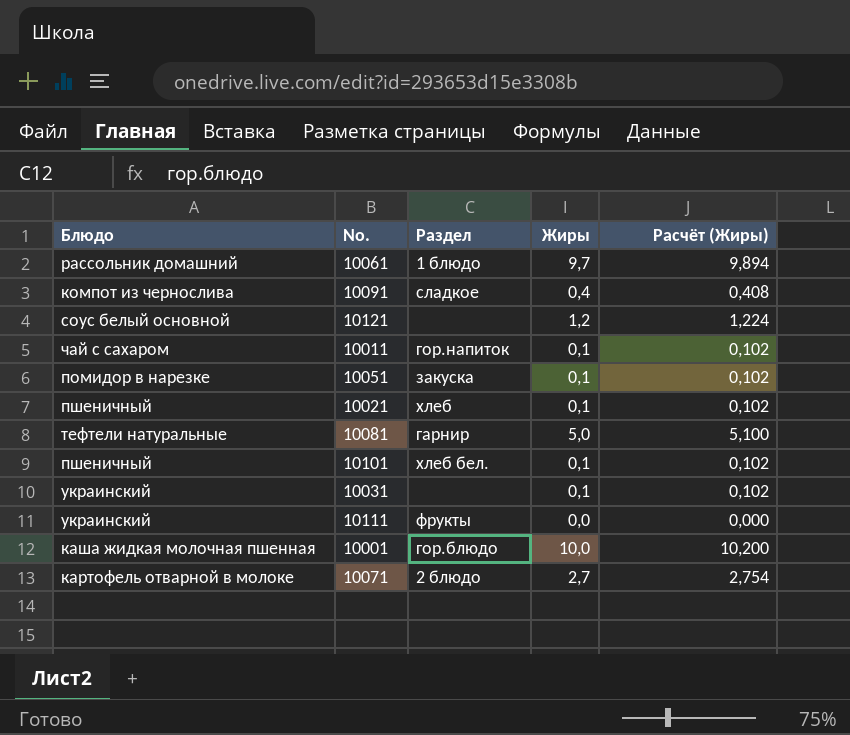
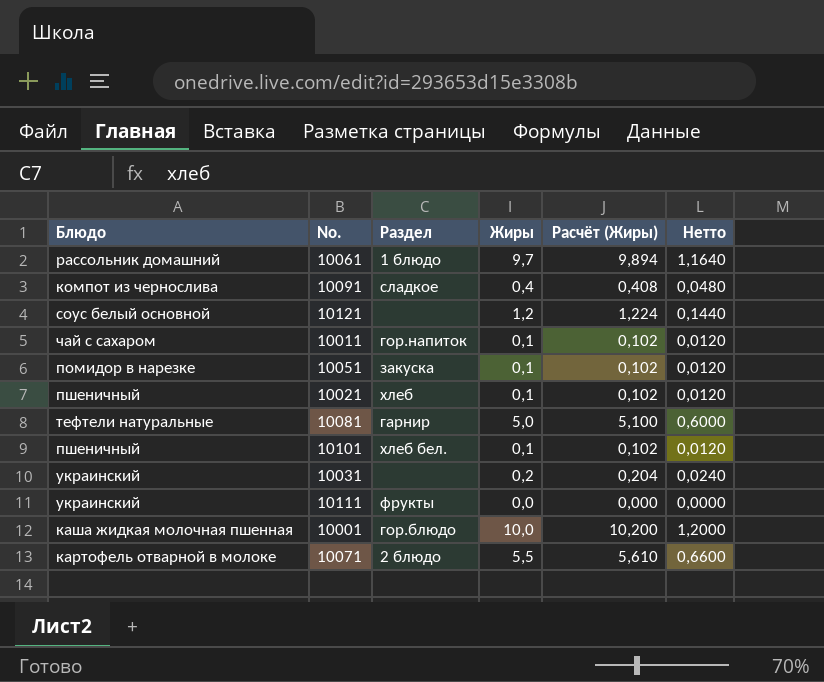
column Нетто | formula: none -> [Жиры] * 0,12
10031 | Жиры: 0,1 -> 0,2
10031 | Расчёт (Жиры): 0,102 -> 0,204
10071 | Жиры: 2,7 -> 5,5
10071 | Расчёт (Жиры): 2,754 -> 5,610

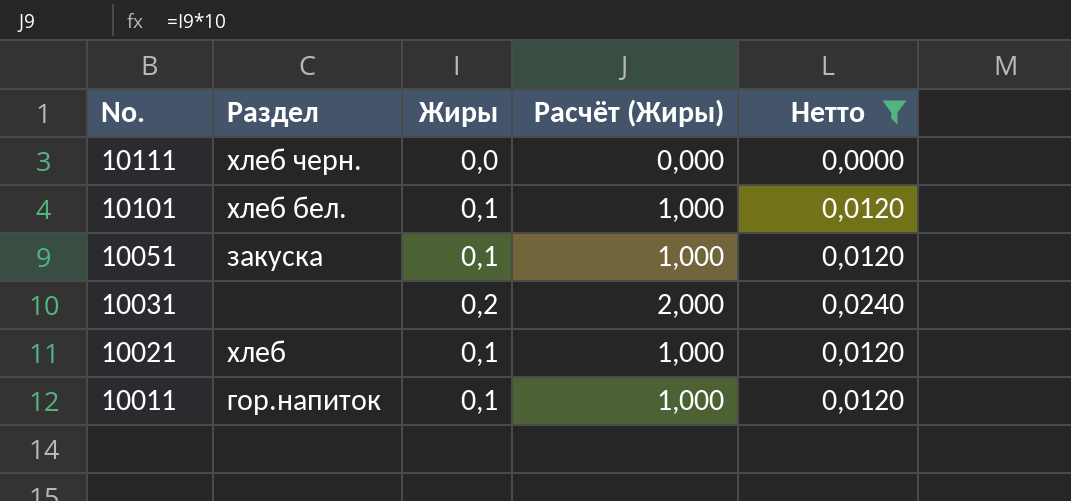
filter: none -> Нетто <= 0,0240
row order: none -> No. descending
column Блюдо | position: 1 -> none
column Расчёт (Жиры) | formula: [Жиры] * 1,02 -> [Жиры] * 10
10111 | Раздел: фрукты -> хлеб черн.

